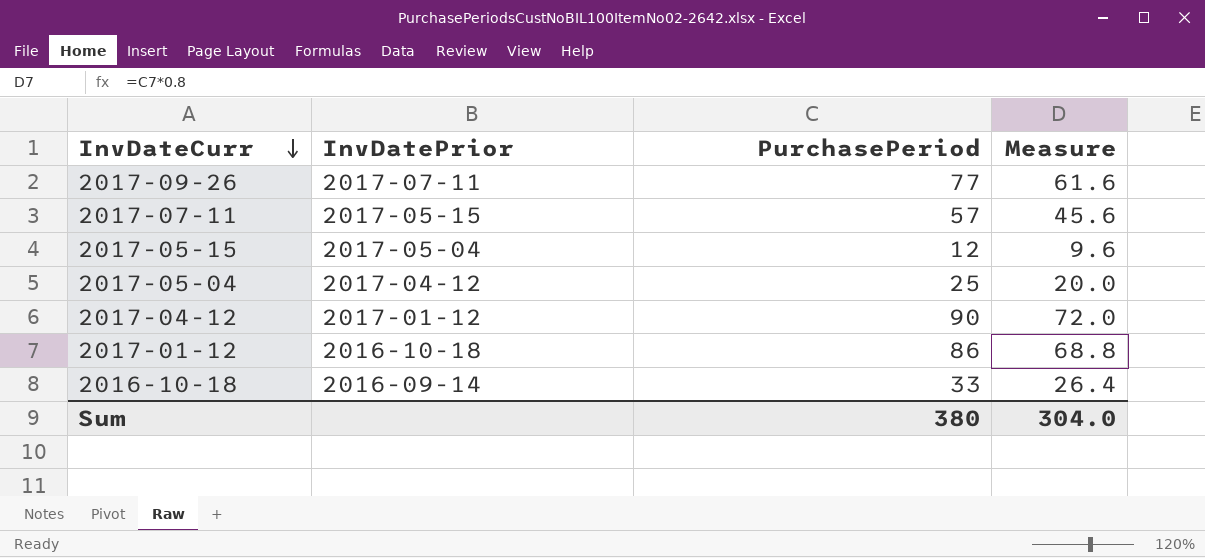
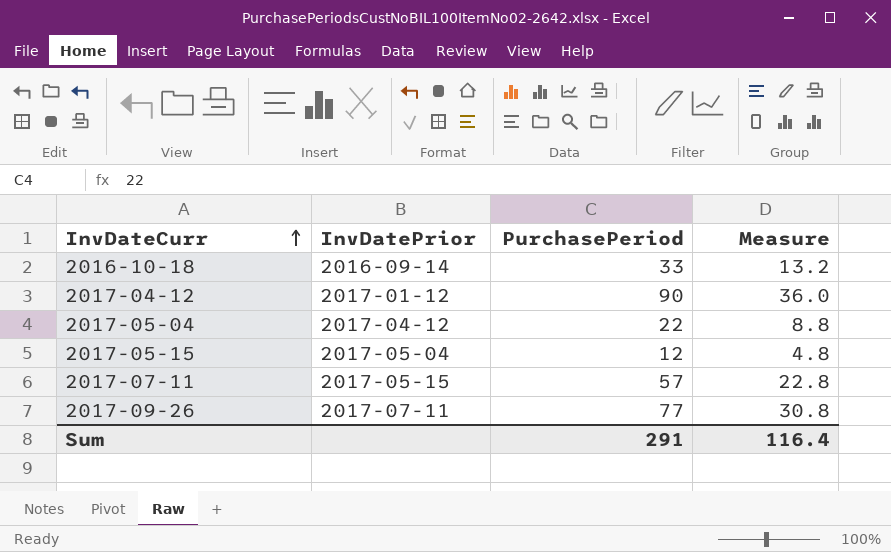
row order: InvDateCurr descending -> InvDateCurr ascending
column Measure | formula: [PurchasePeriod] * 0.8 -> [PurchasePeriod] * 0.4
row 2017-01-12: 2016-10-18 | 86 | 68.8 -> none
2017-05-04 | PurchasePeriod: 25 -> 22
Sum | PurchasePeriod: 380 -> 291
Sum | Measure: 304.0 -> 116.4

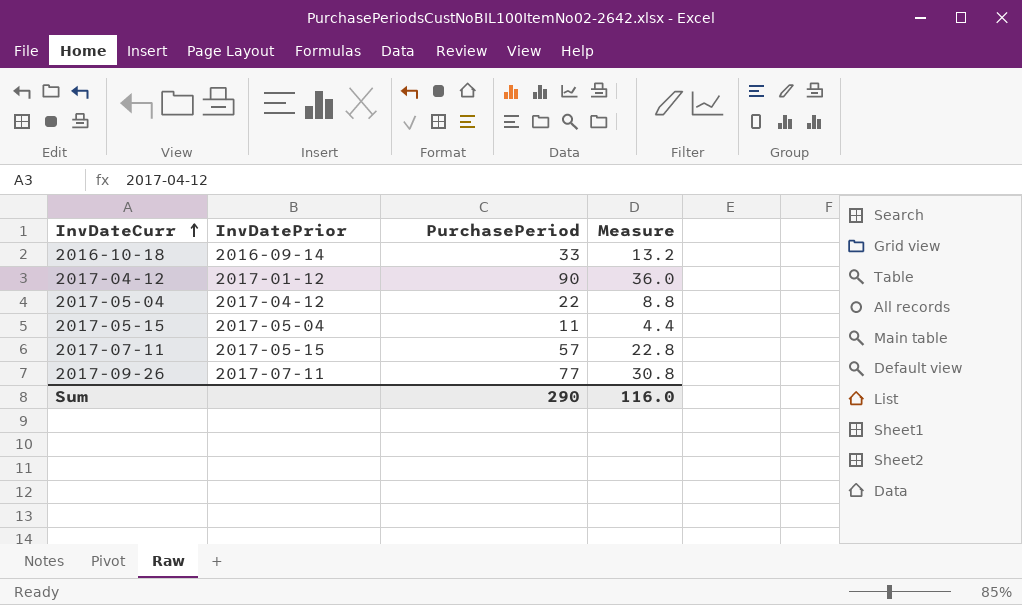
2017-05-15 | PurchasePeriod: 12 -> 11
2017-05-15 | Measure: 4.8 -> 4.4
Sum | PurchasePeriod: 291 -> 290
Sum | Measure: 116.4 -> 116.0

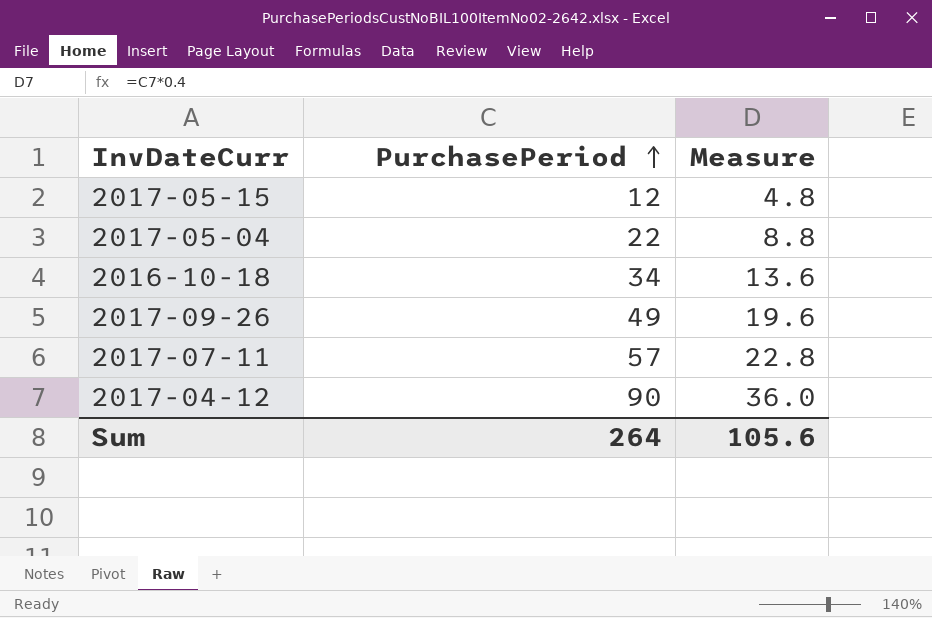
row order: InvDateCurr ascending -> PurchasePeriod ascending
column InvDatePrior | position: 2 -> none
2017-05-15 | PurchasePeriod: 11 -> 12
2017-05-15 | Measure: 4.4 -> 4.8
2016-10-18 | PurchasePeriod: 33 -> 34
2016-10-18 | Measure: 13.2 -> 13.6
2017-09-26 | PurchasePeriod: 77 -> 49
2017-09-26 | Measure: 30.8 -> 19.6
Sum | PurchasePeriod: 290 -> 264
Sum | Measure: 116.0 -> 105.6

